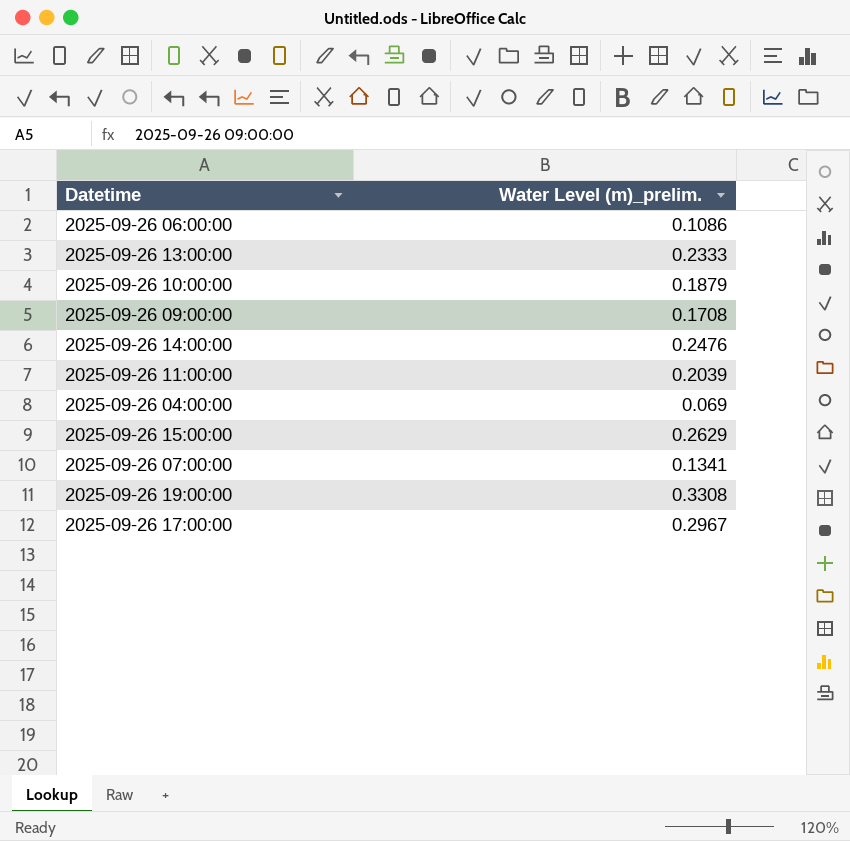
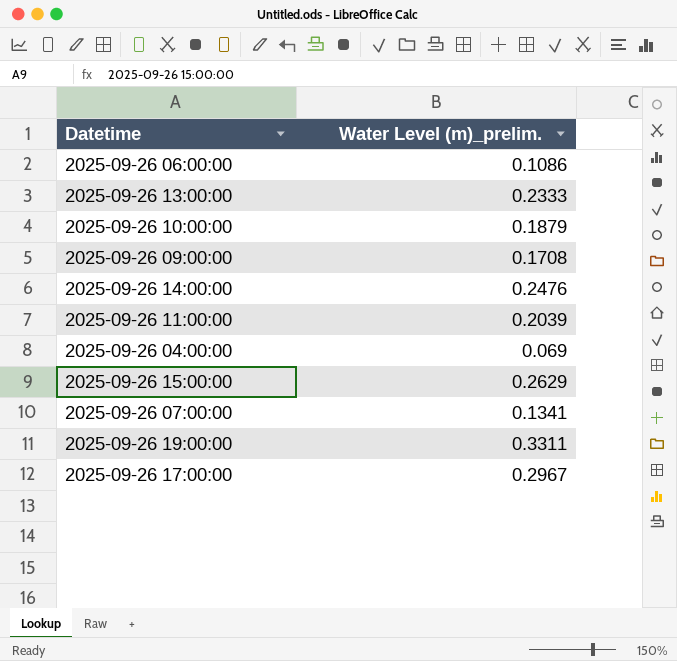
2025-09-26 19:00:00 | Water Level (m)_prelim.: 0.3308 -> 0.3311

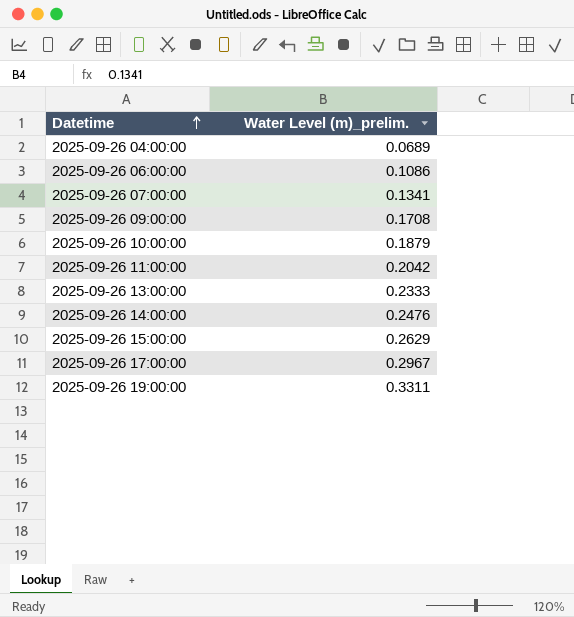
row order: none -> Datetime ascending
2025-09-26 04:00:00 | Water Level (m)_prelim.: 0.069 -> 0.0689
2025-09-26 11:00:00 | Water Level (m)_prelim.: 0.2039 -> 0.2042

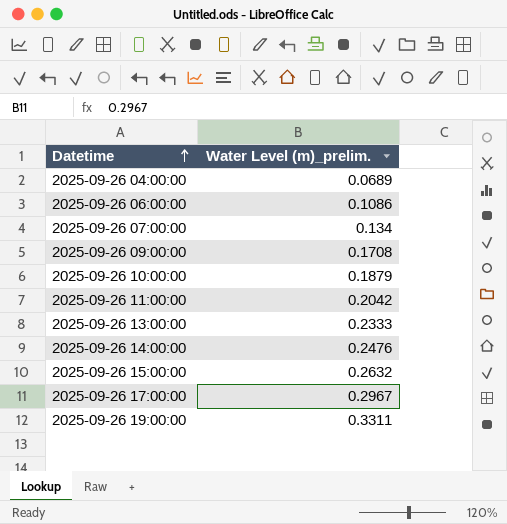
2025-09-26 07:00:00 | Water Level (m)_prelim.: 0.1341 -> 0.134
2025-09-26 15:00:00 | Water Level (m)_prelim.: 0.2629 -> 0.2632

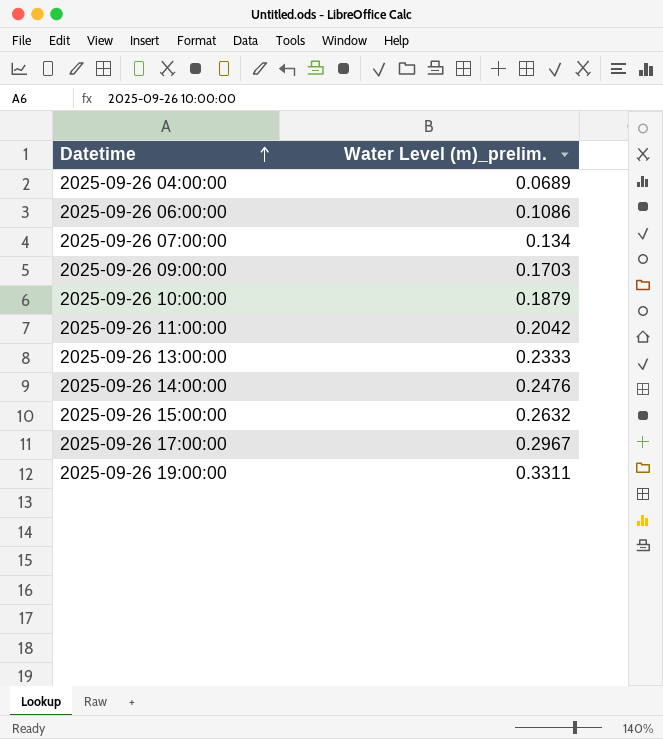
2025-09-26 09:00:00 | Water Level (m)_prelim.: 0.1708 -> 0.1703

